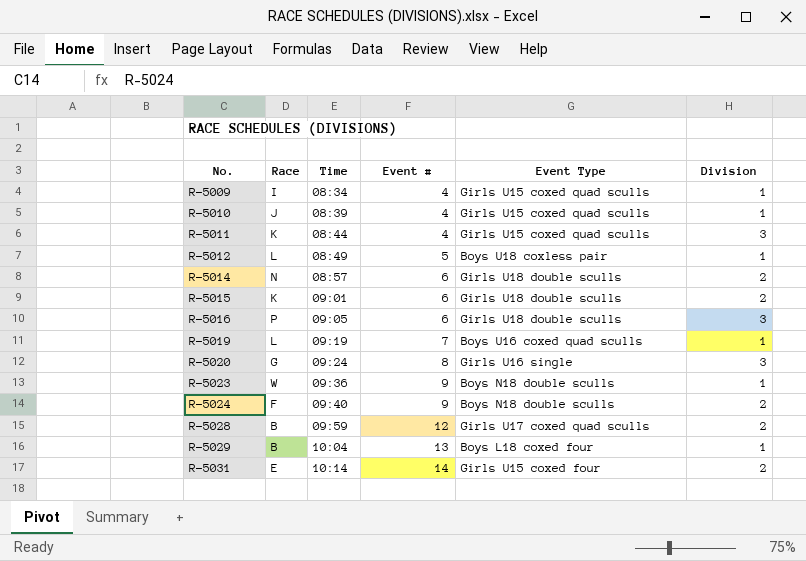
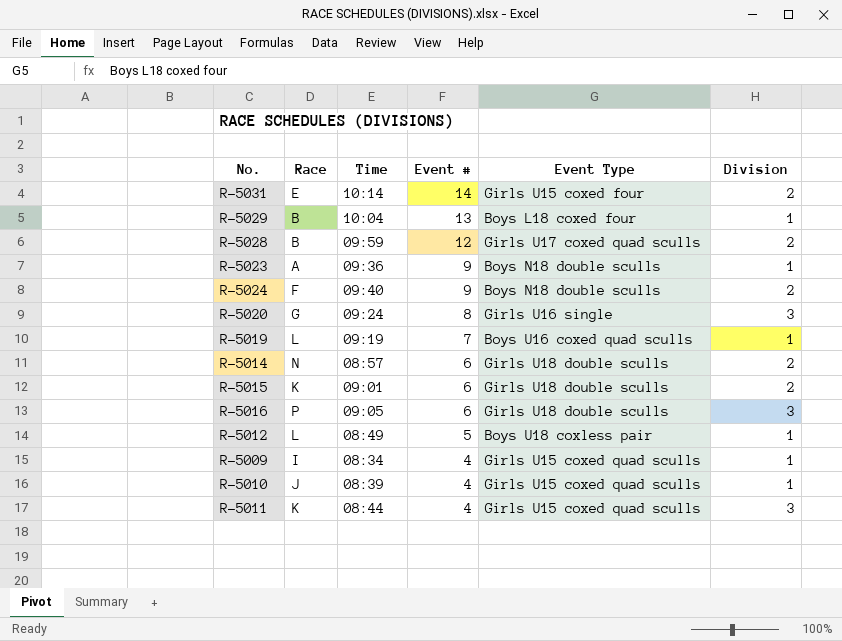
row order: No. ascending -> Event # descending
R-5023 | Race: W -> A

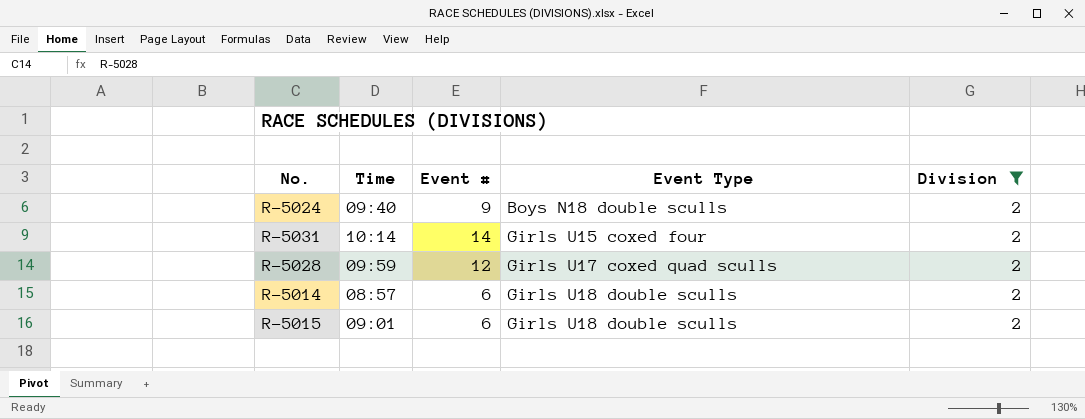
filter: none -> Division = 2
row order: Event # descending -> Event Type ascending
column Race | position: 2 -> none

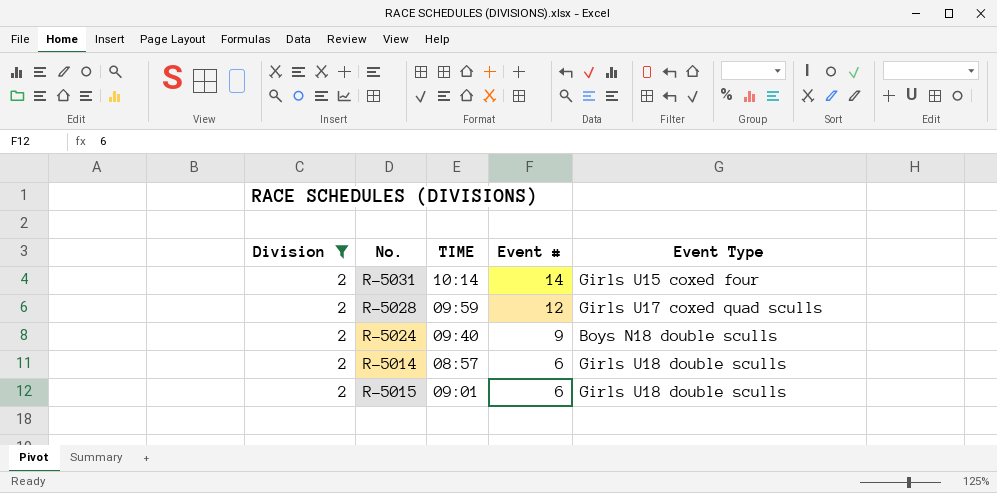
row order: Event Type ascending -> Event # descending
column Division | position: 5 -> 1
column name: Time -> TIME

